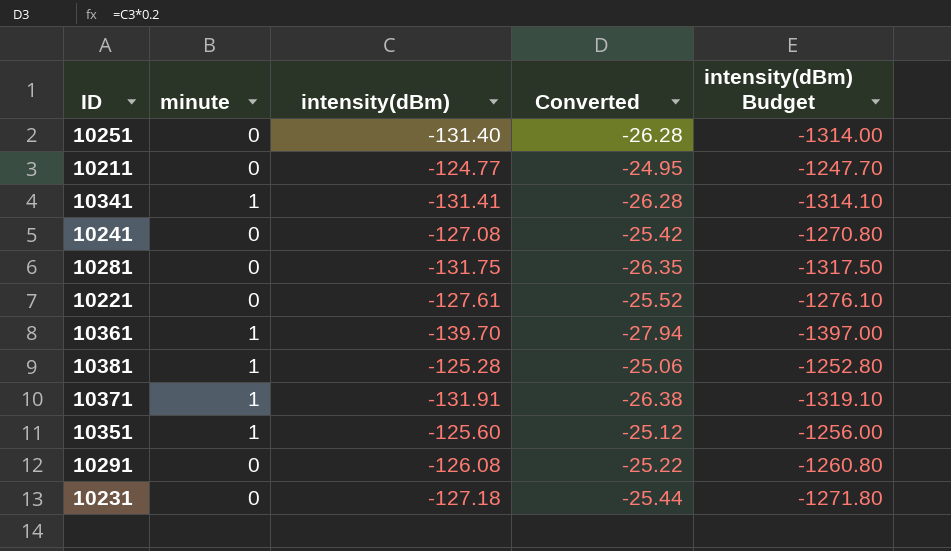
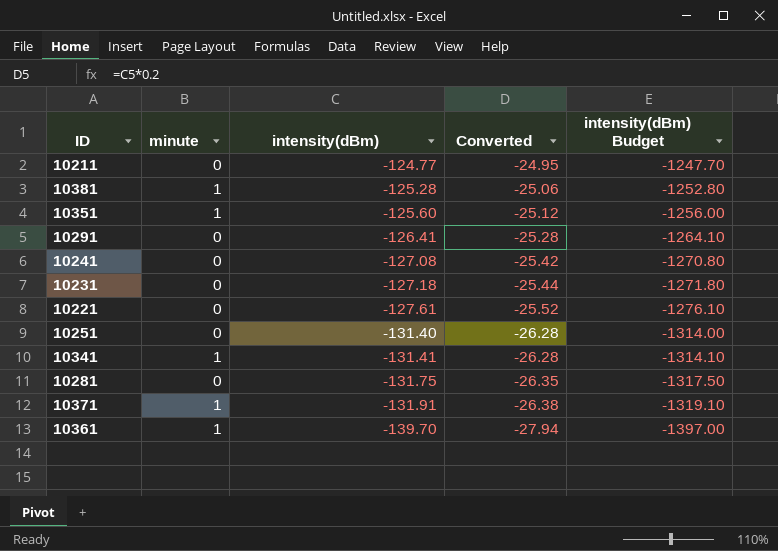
row order: none -> intensity(dBm) descending
10291 | intensity(dBm): -126.08 -> -126.41
10291 | Converted: -25.22 -> -25.28
10291 | intensity(dBm) Budget: -1260.80 -> -1264.10

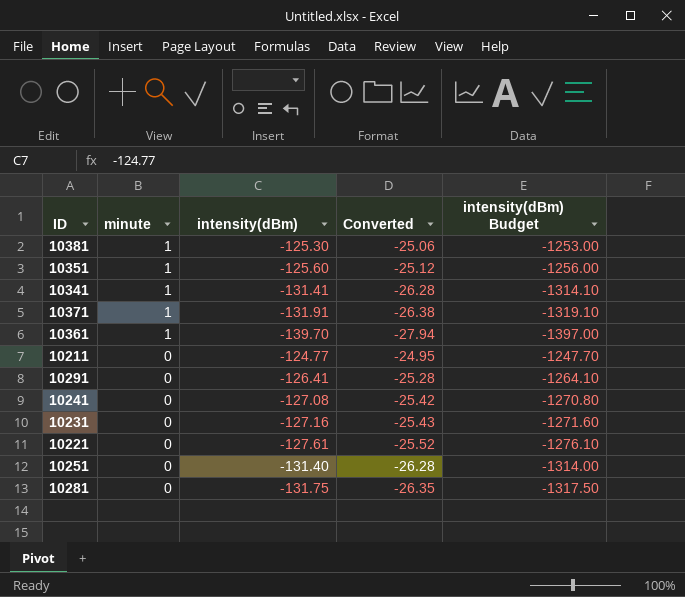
row order: intensity(dBm) descending -> minute descending
10381 | intensity(dBm): -125.28 -> -125.30
10381 | intensity(dBm) Budget: -1252.80 -> -1253.00
10231 | intensity(dBm): -127.18 -> -127.16
10231 | Converted: -25.44 -> -25.43
10231 | intensity(dBm) Budget: -1271.80 -> -1271.60

